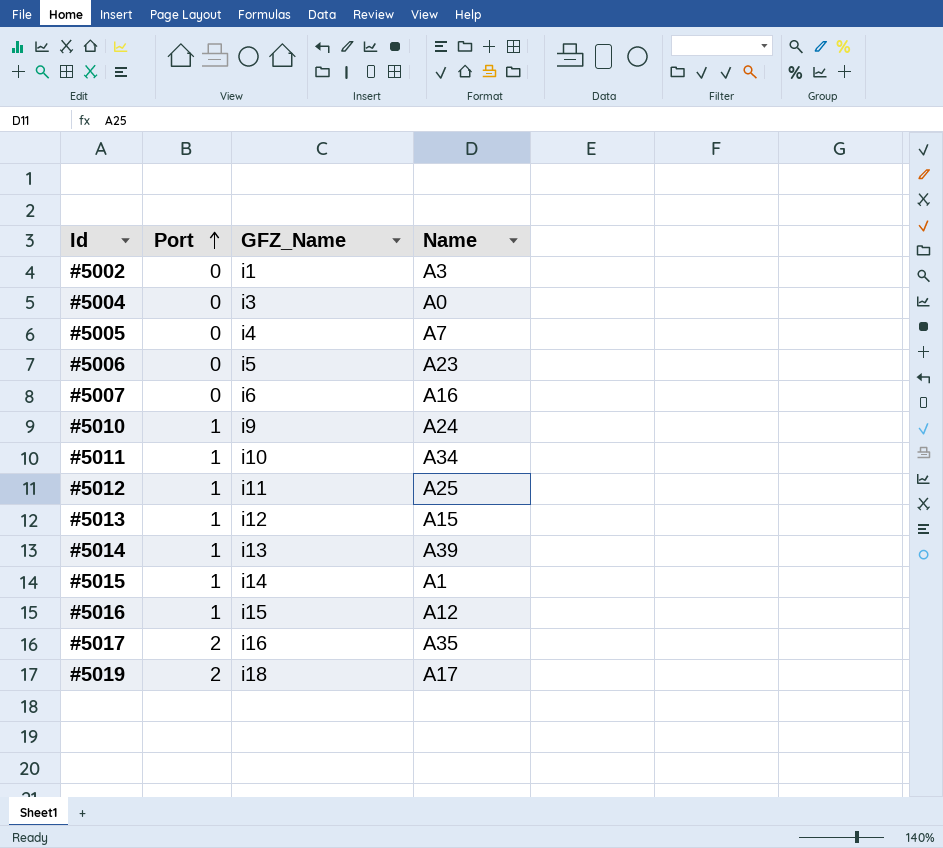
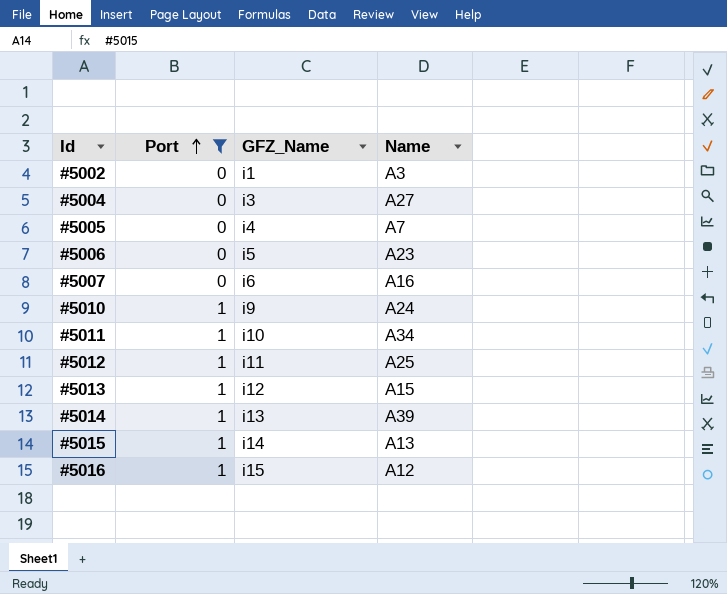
filter: none -> Port != 2
#5004 | Name: A0 -> A27
#5015 | Name: A1 -> A13

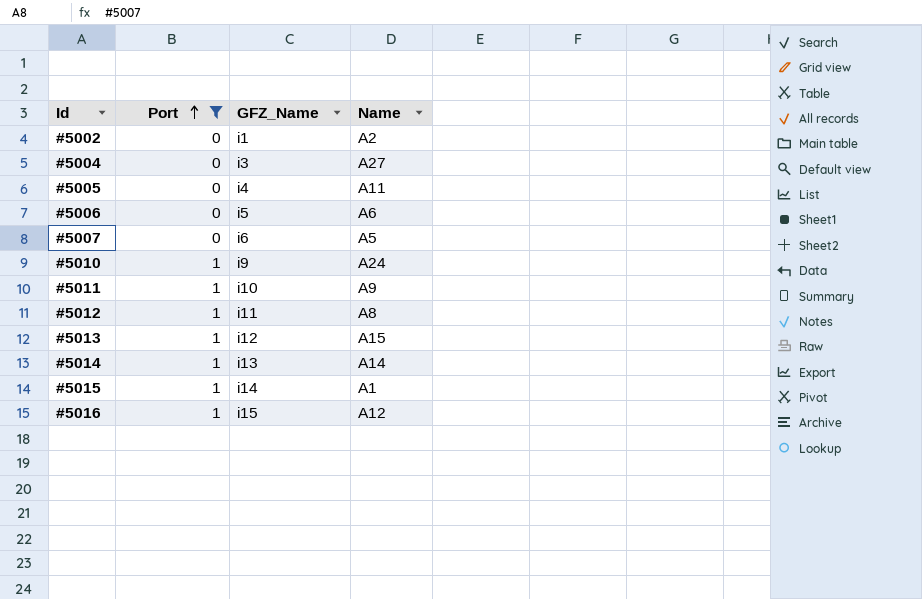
#5002 | Name: A3 -> A2
#5005 | Name: A7 -> A11
#5006 | Name: A23 -> A6
#5007 | Name: A16 -> A5
#5011 | Name: A34 -> A9
#5012 | Name: A25 -> A8
#5014 | Name: A39 -> A14
#5015 | Name: A13 -> A1

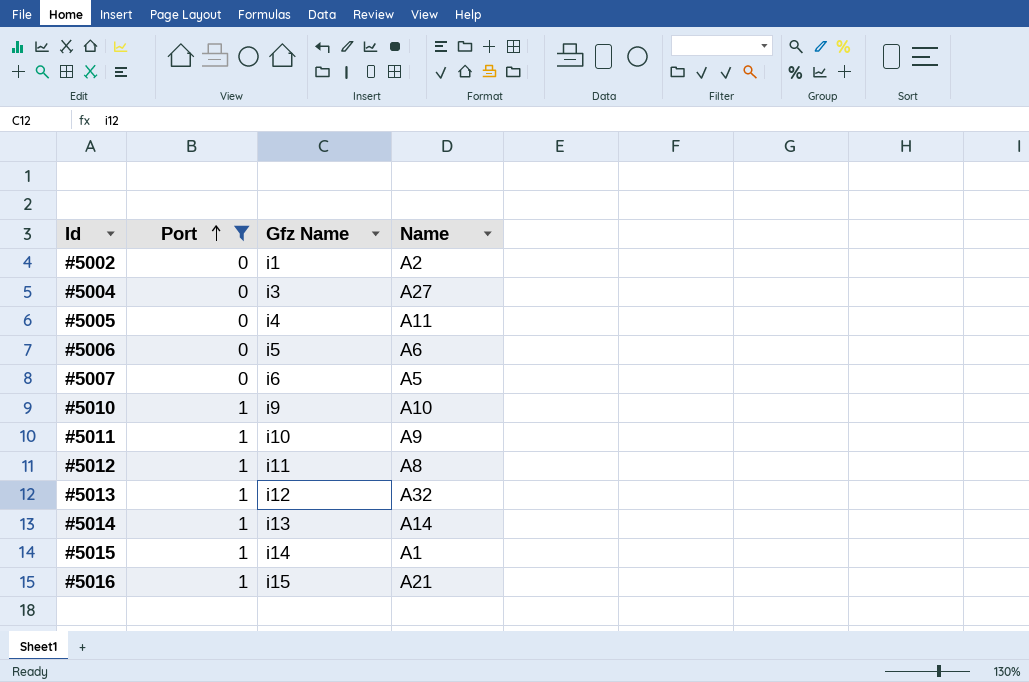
column name: GFZ_Name -> Gfz Name
#5010 | Name: A24 -> A10
#5013 | Name: A15 -> A32
#5016 | Name: A12 -> A21

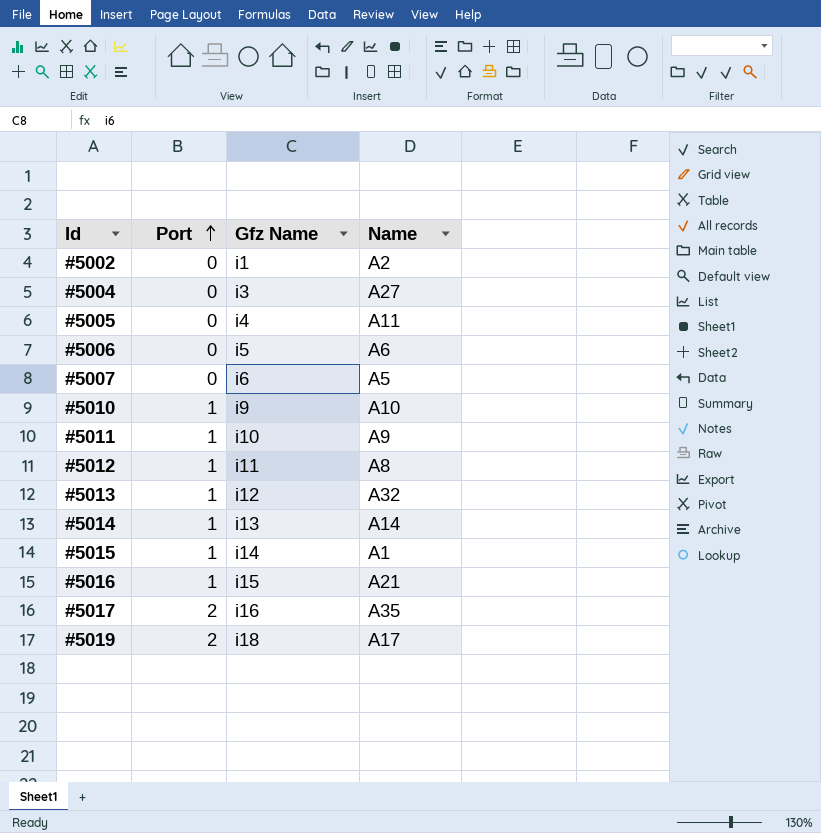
filter: Port != 2 -> none

